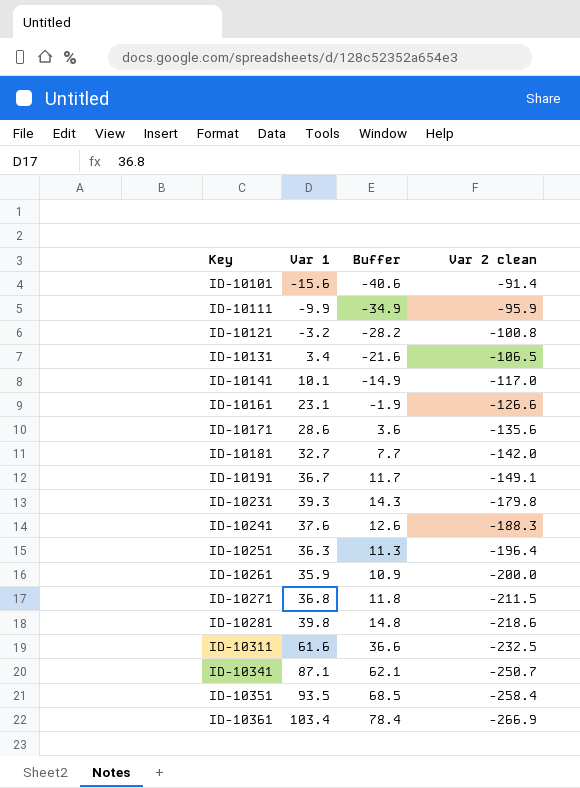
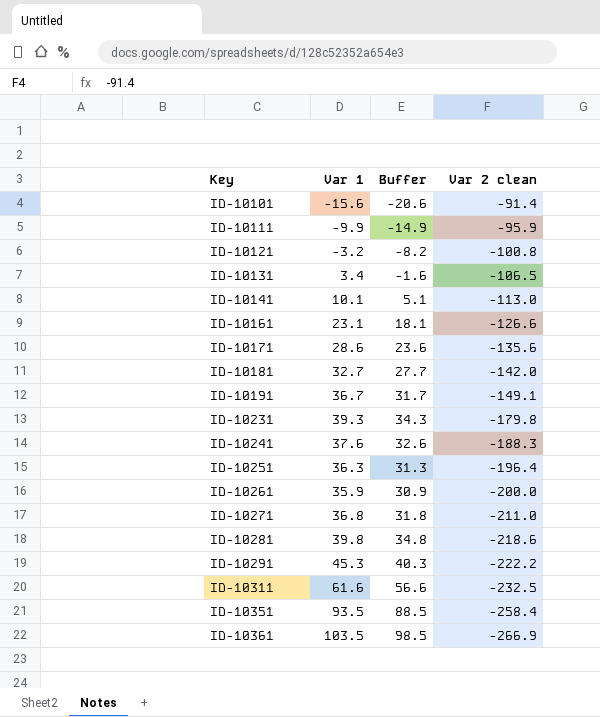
column Buffer | formula: [Var 1] - 25 -> [Var 1] - 5
row ID-10341: 87.1 | 62.1 | -250.7 -> none
ID-10141 | Var 2 clean: -117.0 -> -113.0
ID-10271 | Var 2 clean: -211.5 -> -211.0
row ID-10291: none -> 45.3 | 40.3 | -222.2
ID-10361 | Var 1: 103.4 -> 103.5

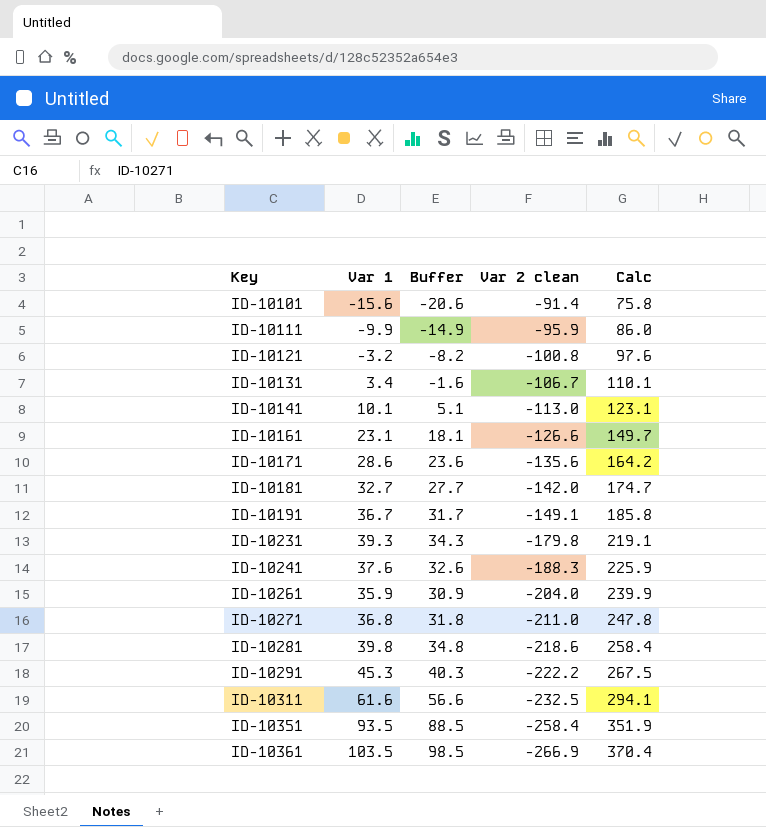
column Calc | formula: none -> [Var 1] - [Var 2 clean]
row ID-10251: 36.3 | 31.3 | -196.4 -> none
ID-10131 | Var 2 clean: -106.5 -> -106.7
ID-10261 | Var 2 clean: -200.0 -> -204.0

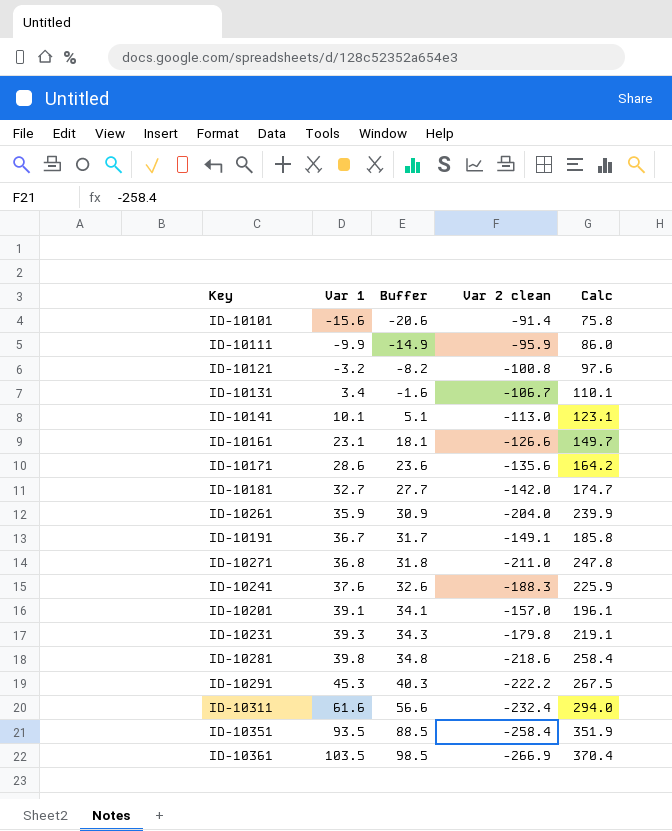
row order: Key ascending -> Var 1 ascending
row ID-10201: none -> 39.1 | 34.1 | -157.0 | 196.1
ID-10311 | Var 2 clean: -232.5 -> -232.4
ID-10311 | Calc: 294.1 -> 294.0

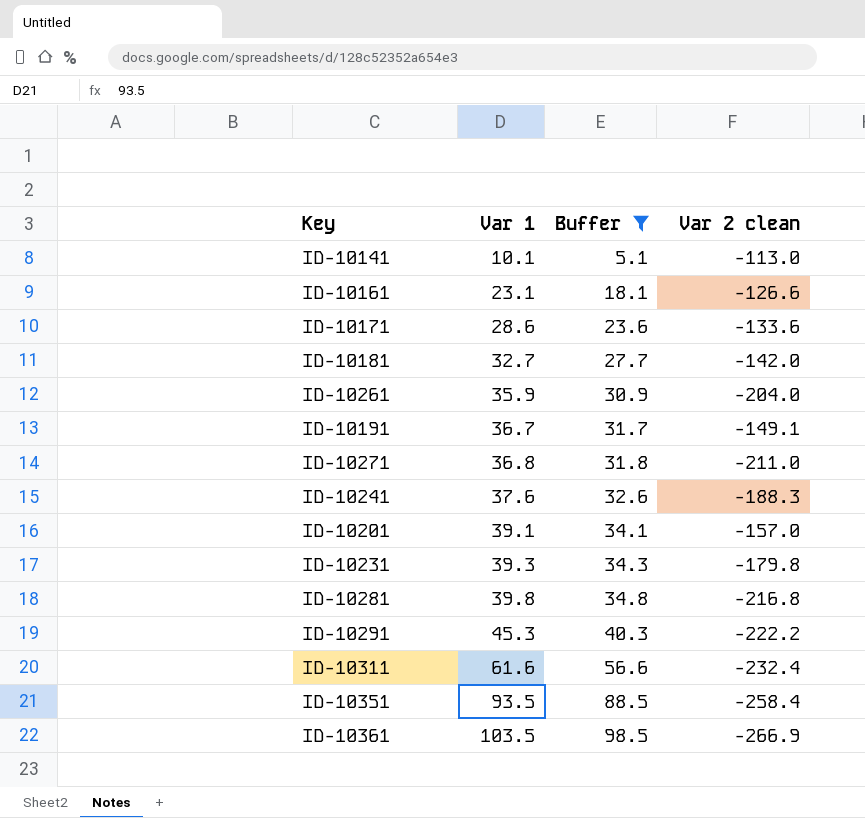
filter: none -> Buffer >= 5.1
column Calc | formula: [Var 1] - [Var 2 clean] -> none
ID-10171 | Var 2 clean: -135.6 -> -133.6
ID-10281 | Var 2 clean: -218.6 -> -216.8

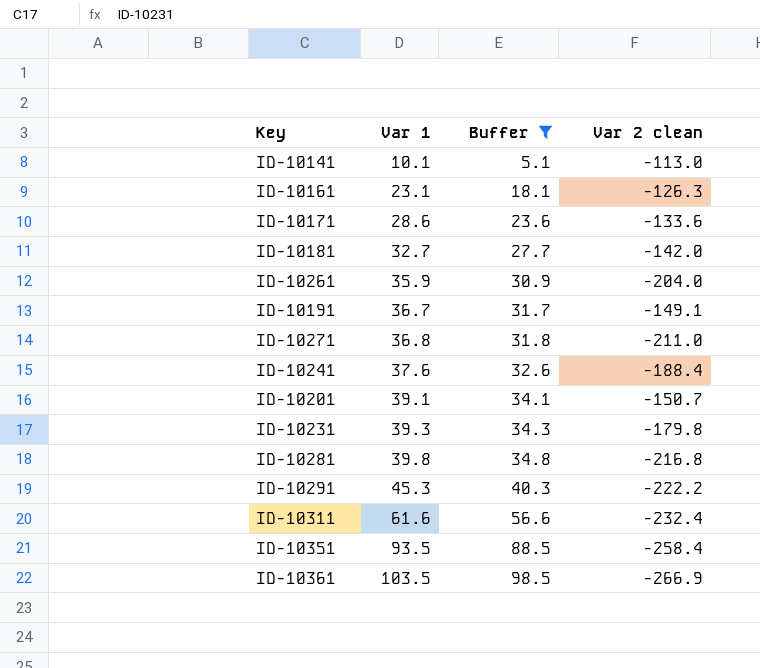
ID-10161 | Var 2 clean: -126.6 -> -126.3
ID-10241 | Var 2 clean: -188.3 -> -188.4
ID-10201 | Var 2 clean: -157.0 -> -150.7

